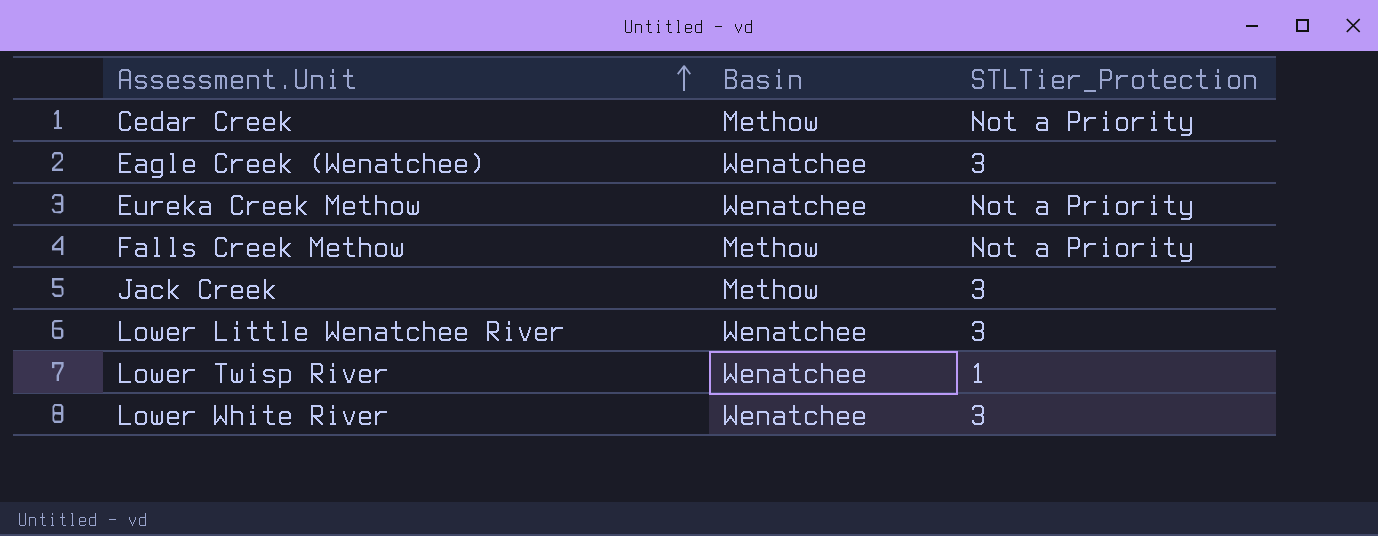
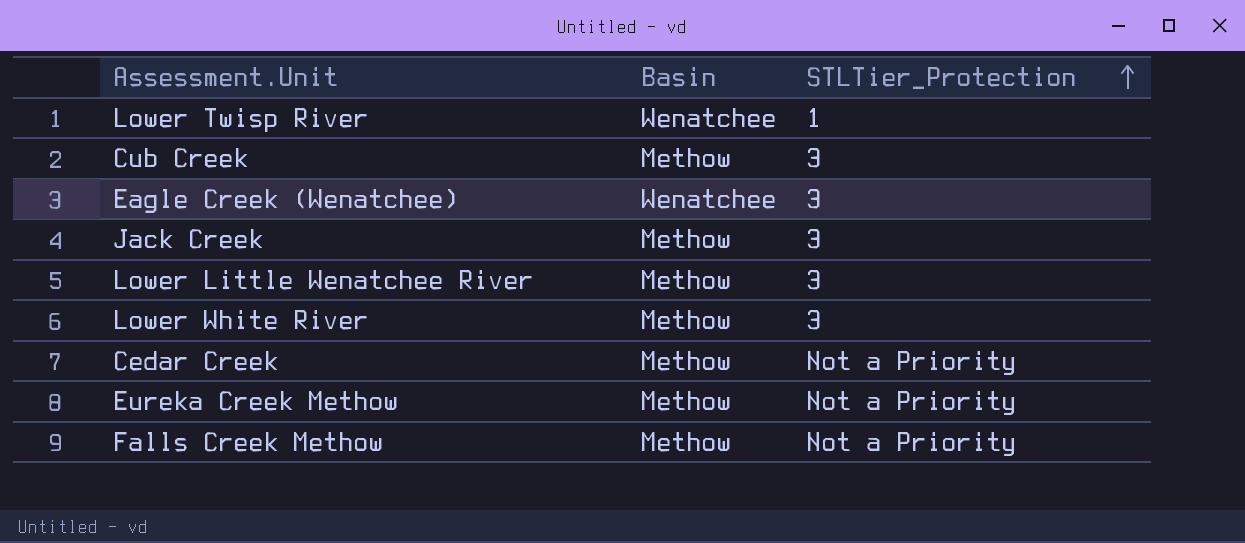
row order: Assessment.Unit ascending -> STLTier_Protection ascending
row Cub Creek: none -> Methow | 3
Lower Little Wenatchee River | Basin: Wenatchee -> Methow
Lower White River | Basin: Wenatchee -> Methow
Eureka Creek Methow | Basin: Wenatchee -> Methow

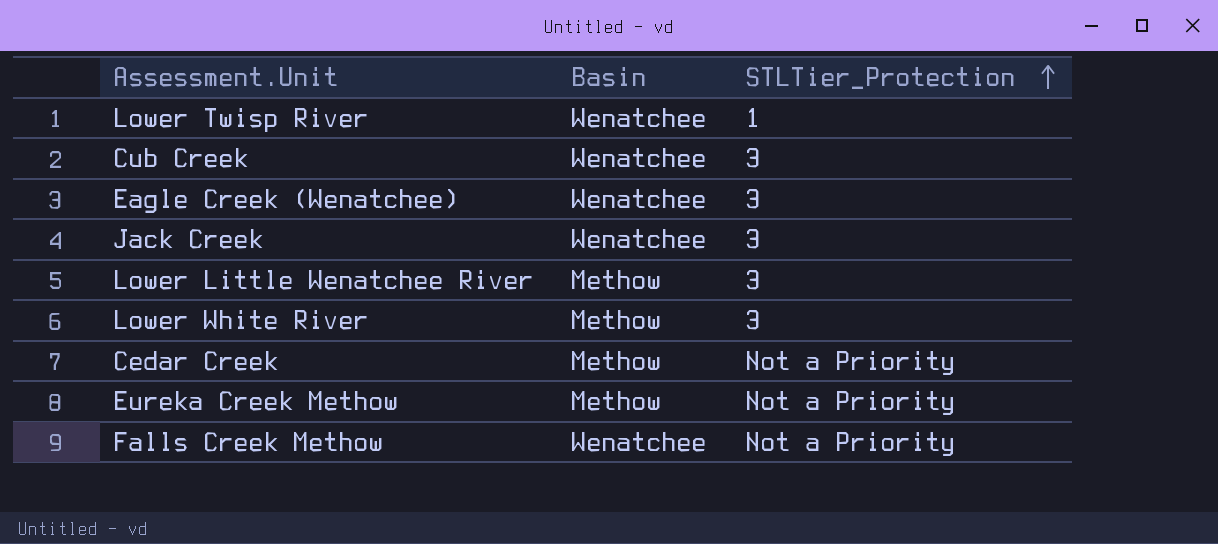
Cub Creek | Basin: Methow -> Wenatchee
Jack Creek | Basin: Methow -> Wenatchee
Falls Creek Methow | Basin: Methow -> Wenatchee

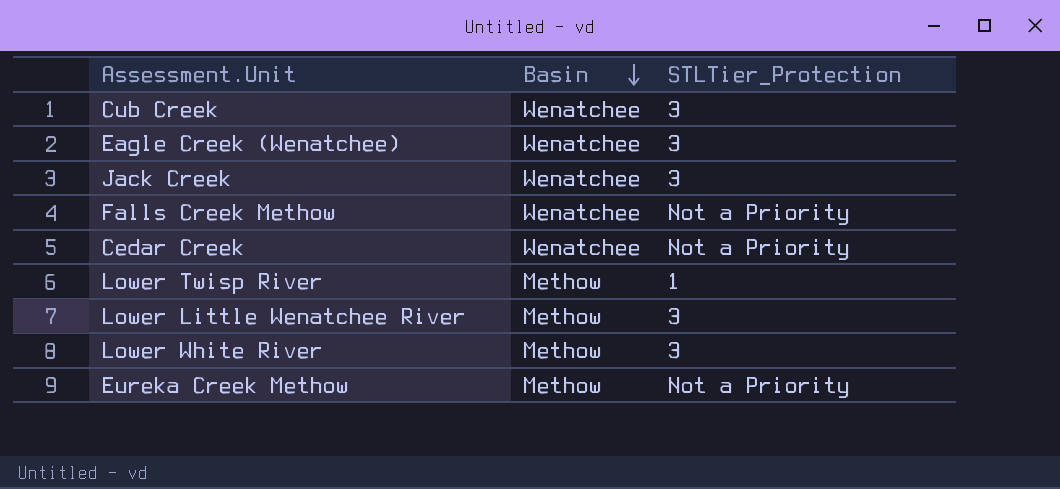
row order: STLTier_Protection ascending -> Basin descending
Cedar Creek | Basin: Methow -> Wenatchee
Lower Twisp River | Basin: Wenatchee -> Methow

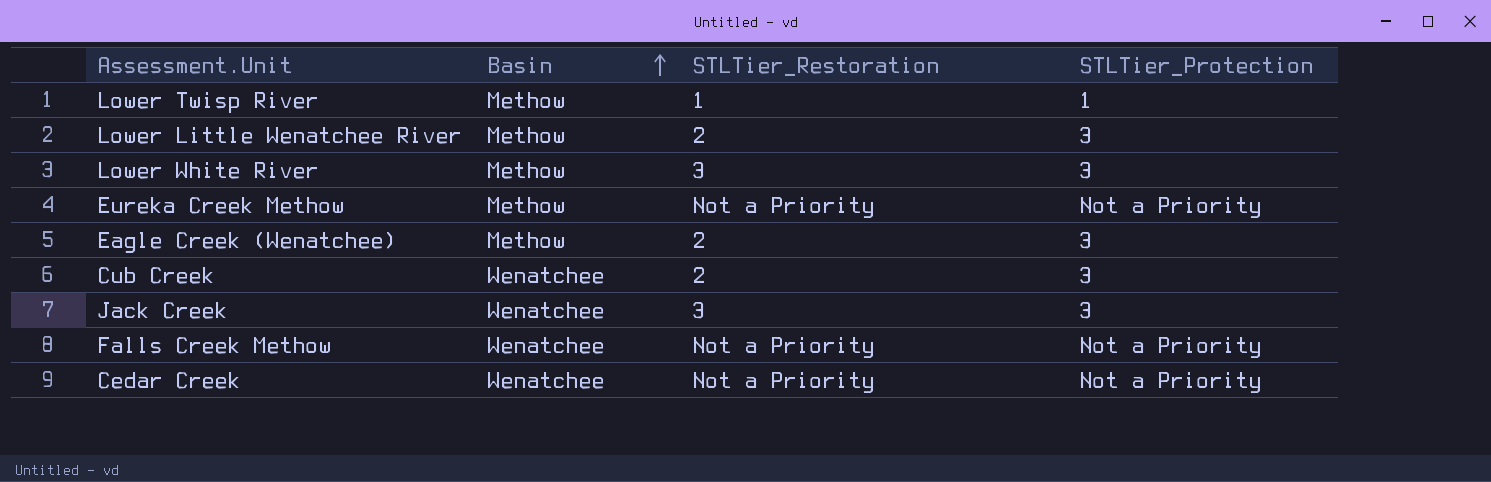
row order: Basin descending -> Basin ascending
column STLTier_Restoration | position: none -> 3
Eagle Creek (Wenatchee) | Basin: Wenatchee -> Methow

